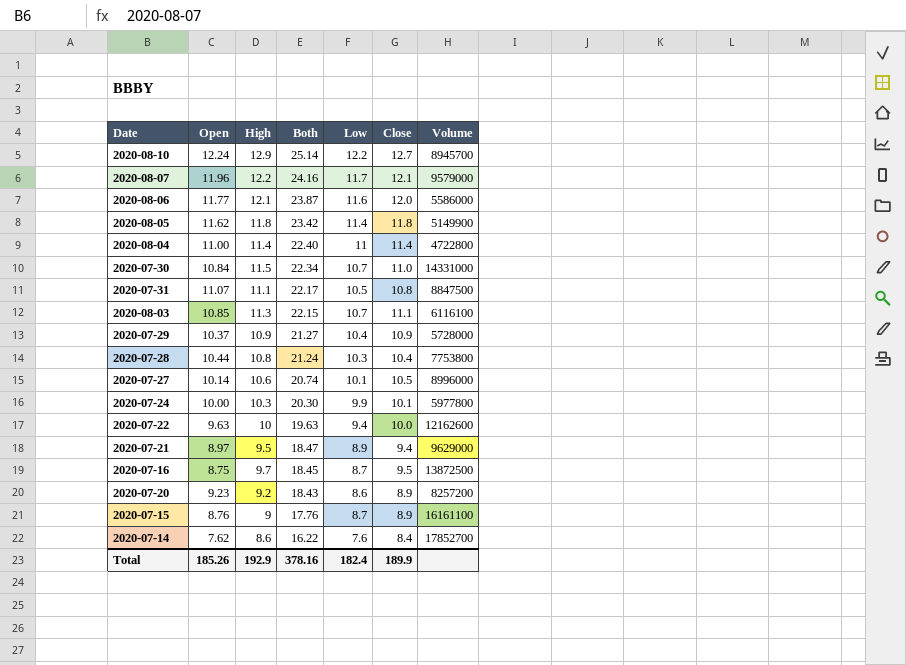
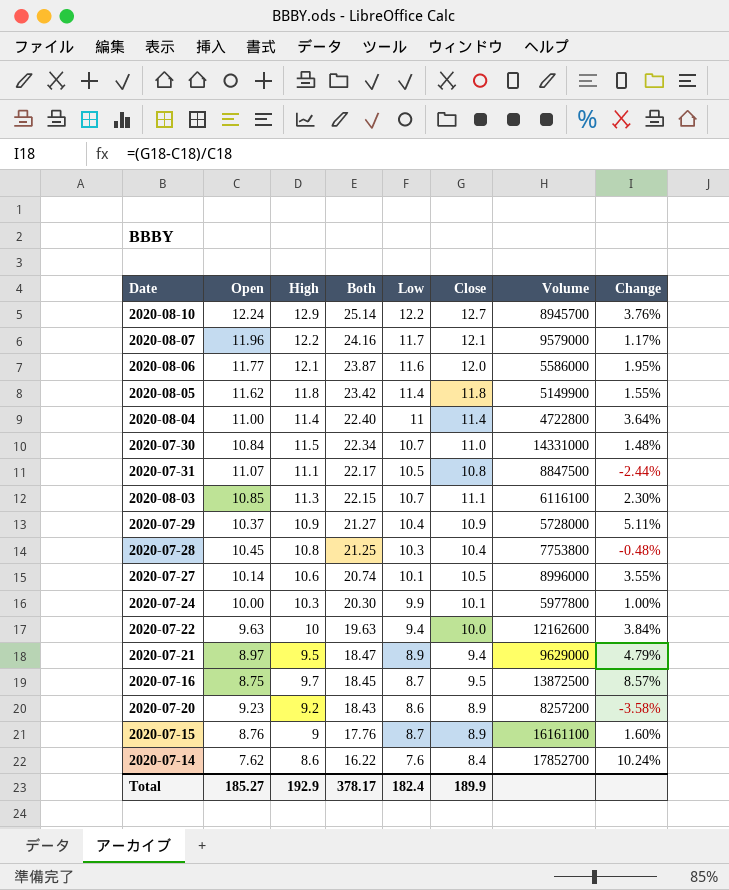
column Change | formula: none -> ([Close] - [Open]) / [Open]
2020-07-28 | Open: 10.44 -> 10.45
2020-07-28 | Both: 21.24 -> 21.25
Total | Open: 185.26 -> 185.27
Total | Both: 378.16 -> 378.17

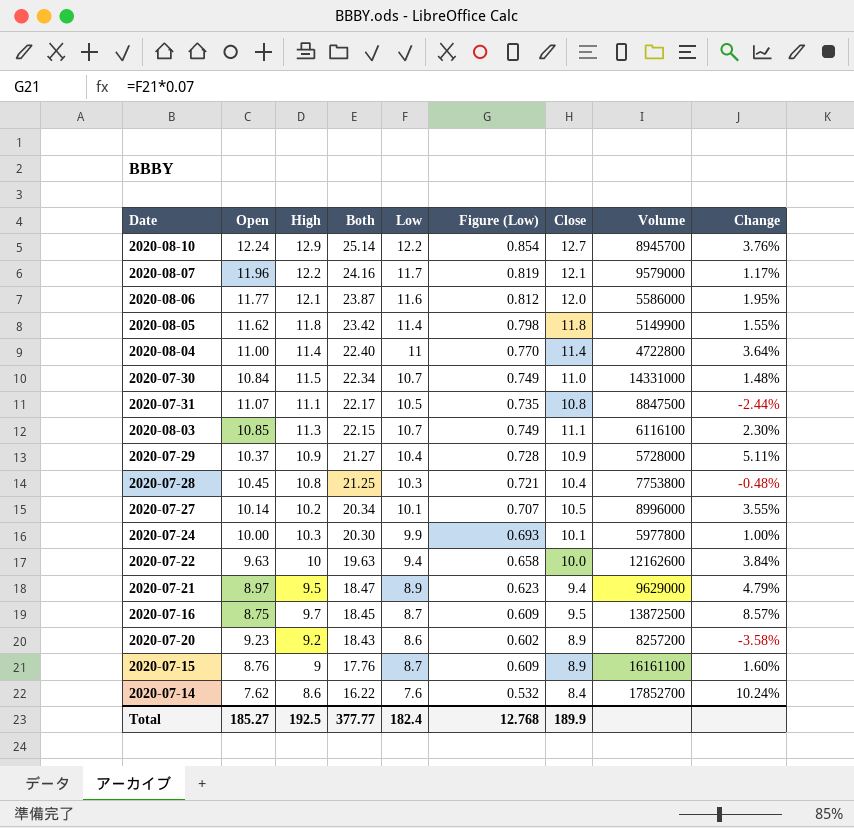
column Figure (Low) | formula: none -> [Low] * 0.07
2020-07-27 | High: 10.6 -> 10.2
2020-07-27 | Both: 20.74 -> 20.34
Total | High: 192.9 -> 192.5
Total | Both: 378.17 -> 377.77

